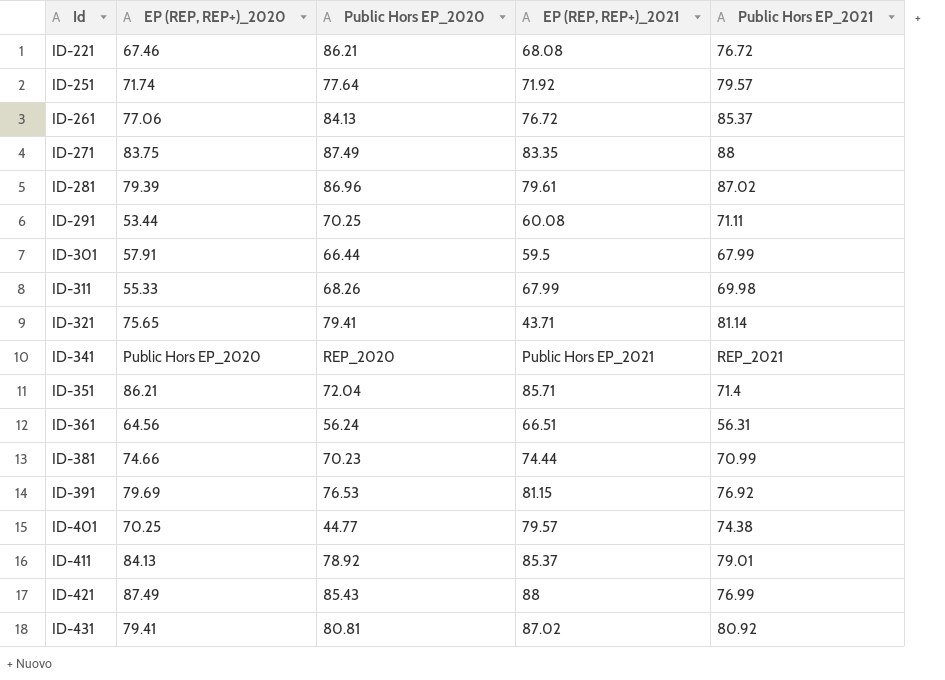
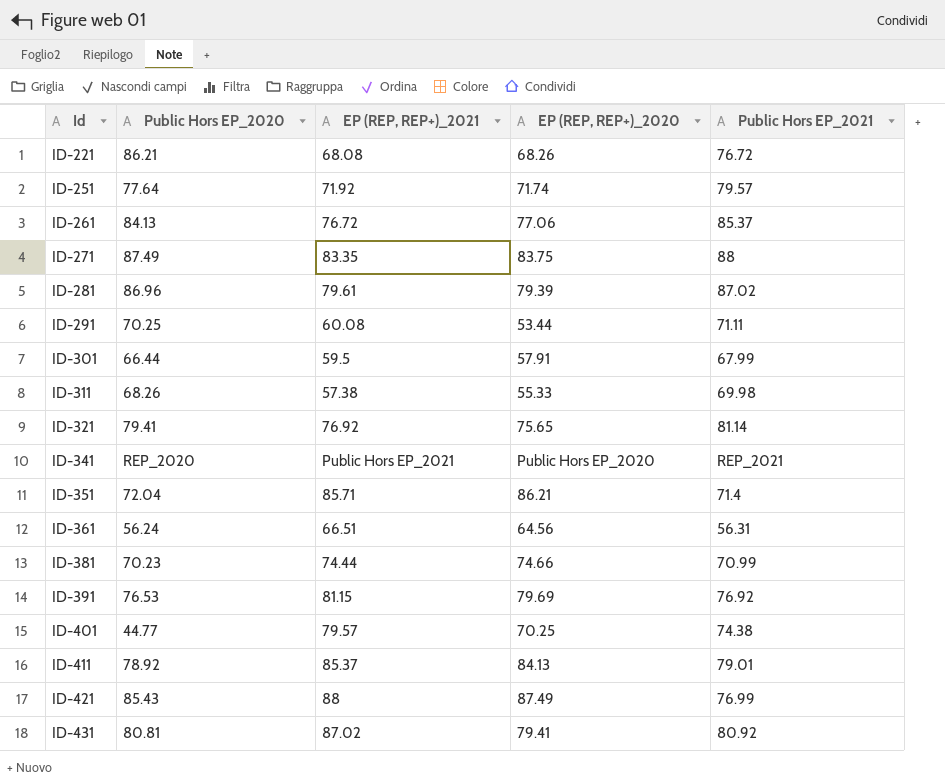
column EP (REP, REP+)_2020 | position: 2 -> 4
ID-221 | EP (REP, REP+)_2020: 67.46 -> 68.26
ID-311 | EP (REP, REP+)_2021: 67.99 -> 57.38
ID-321 | EP (REP, REP+)_2021: 43.71 -> 76.92

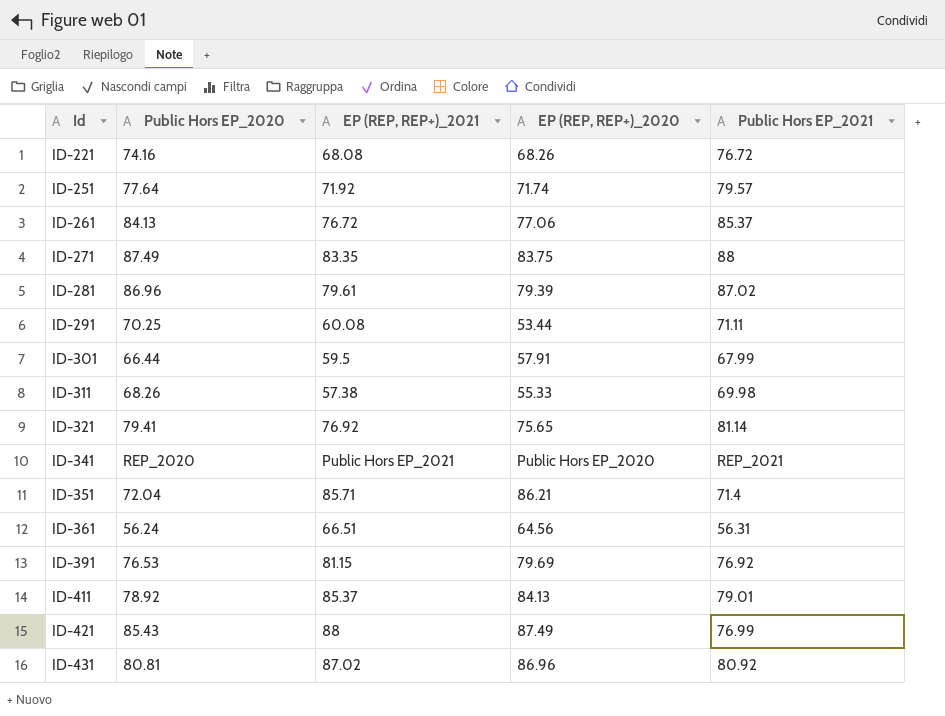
row ID-381: 70.23 | 74.44 | 74.66 | 70.99 -> none
row ID-401: 44.77 | 79.57 | 70.25 | 74.38 -> none
ID-221 | Public Hors EP_2020: 86.21 -> 74.16
ID-431 | EP (REP, REP+)_2020: 79.41 -> 86.96

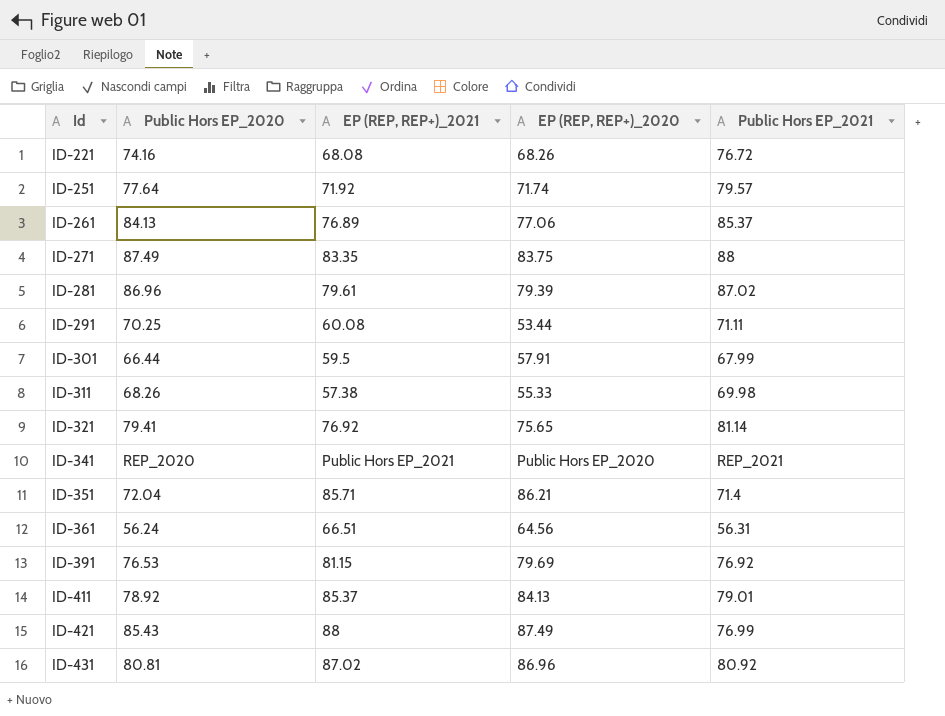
ID-261 | EP (REP, REP+)_2021: 76.72 -> 76.89

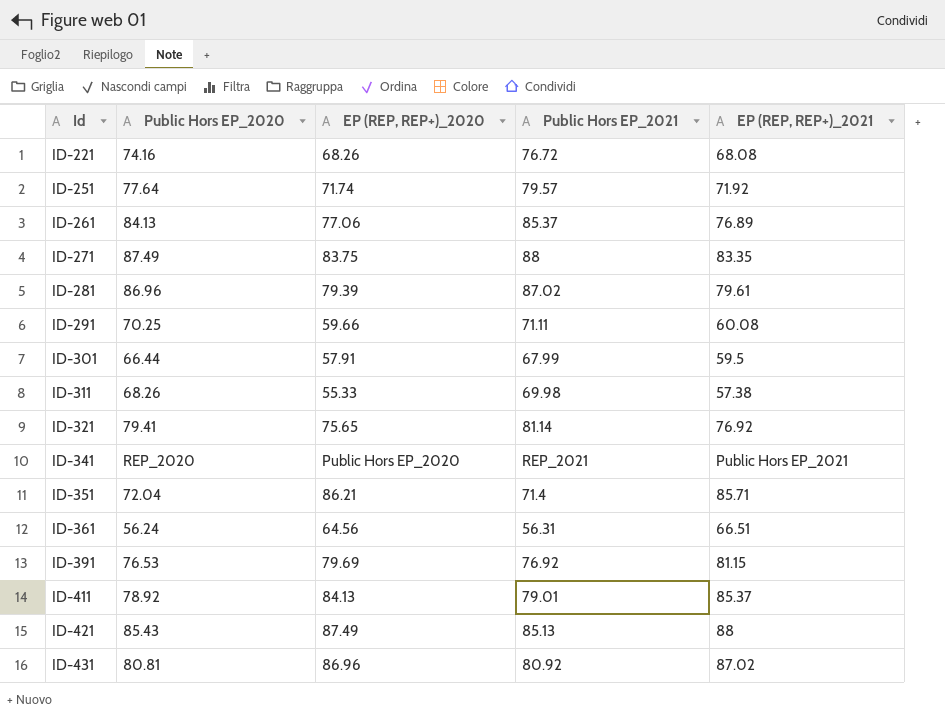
column EP (REP, REP+)_2021 | position: 3 -> 5
ID-291 | EP (REP, REP+)_2020: 53.44 -> 59.66
ID-421 | Public Hors EP_2021: 76.99 -> 85.13

